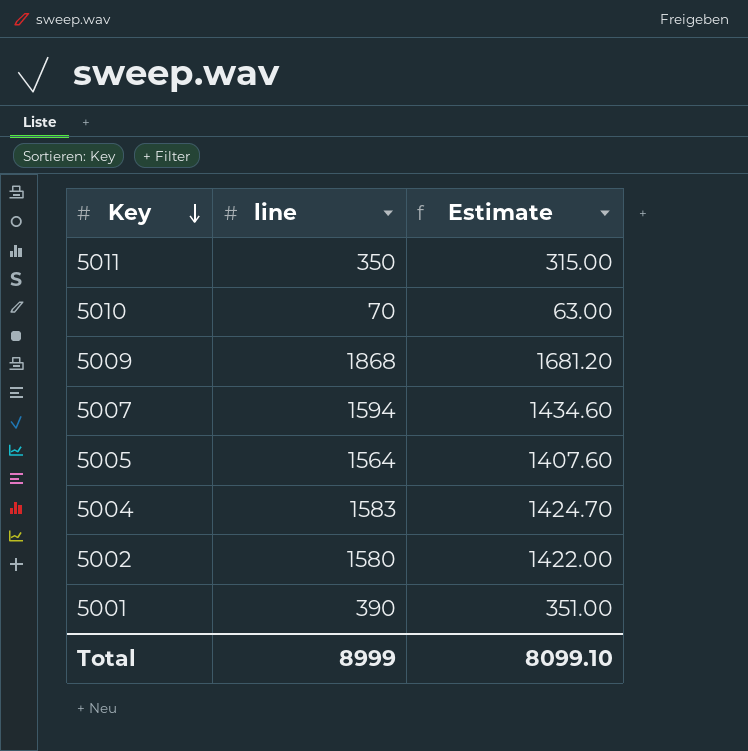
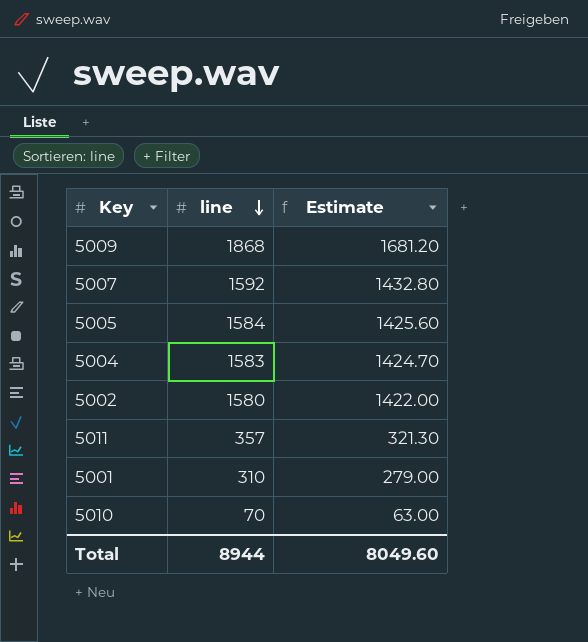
row order: Key descending -> line descending
5007 | line: 1594 -> 1592
5007 | Estimate: 1434.60 -> 1432.80
5005 | line: 1564 -> 1584
5005 | Estimate: 1407.60 -> 1425.60
5011 | line: 350 -> 357
5011 | Estimate: 315.00 -> 321.30
5001 | line: 390 -> 310
5001 | Estimate: 351.00 -> 279.00
Total | line: 8999 -> 8944
Total | Estimate: 8099.10 -> 8049.60

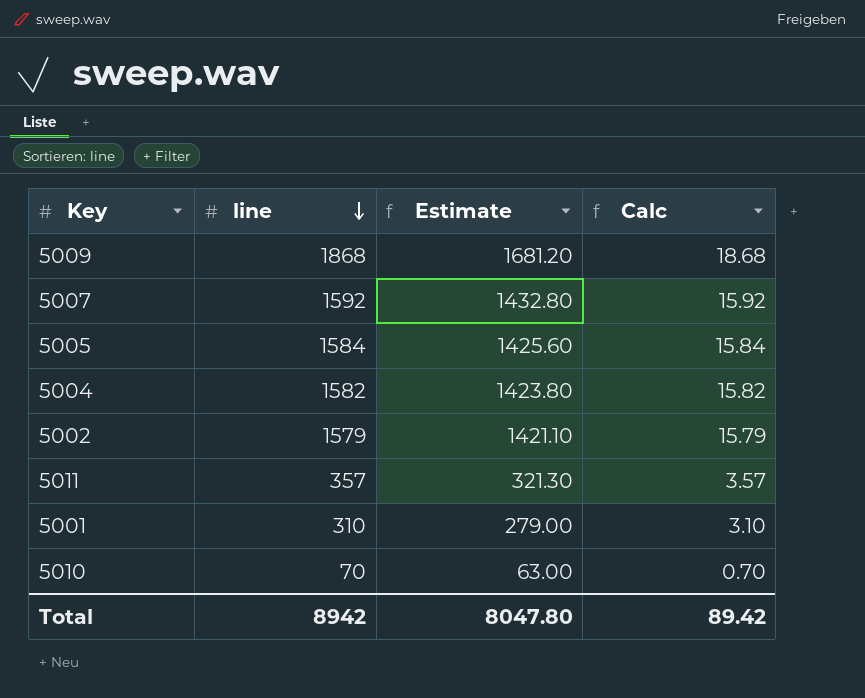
column Calc | formula: none -> [line] * 0.01
5004 | line: 1583 -> 1582
5004 | Estimate: 1424.70 -> 1423.80
5002 | line: 1580 -> 1579
5002 | Estimate: 1422.00 -> 1421.10
Total | line: 8944 -> 8942
Total | Estimate: 8049.60 -> 8047.80

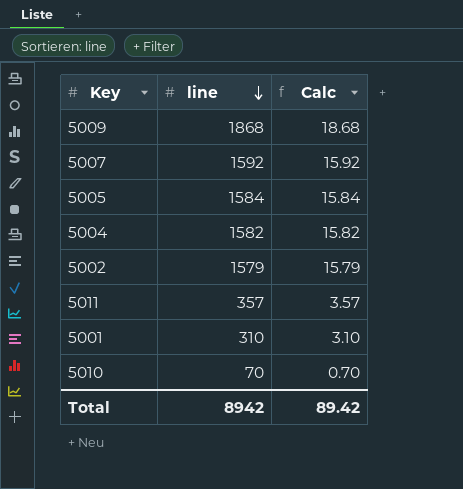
column Estimate | formula: [line] * 0.9 -> none

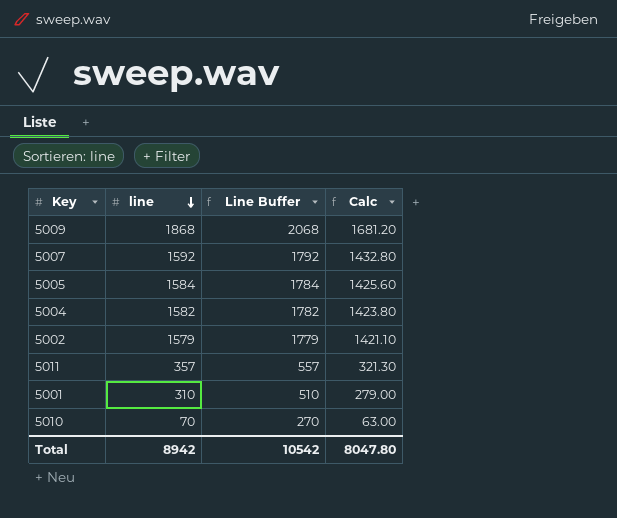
column Line Buffer | formula: none -> [line] + 200
column Calc | formula: [line] * 0.01 -> [line] * 0.9
Total | Calc: 89.42 -> 8047.80

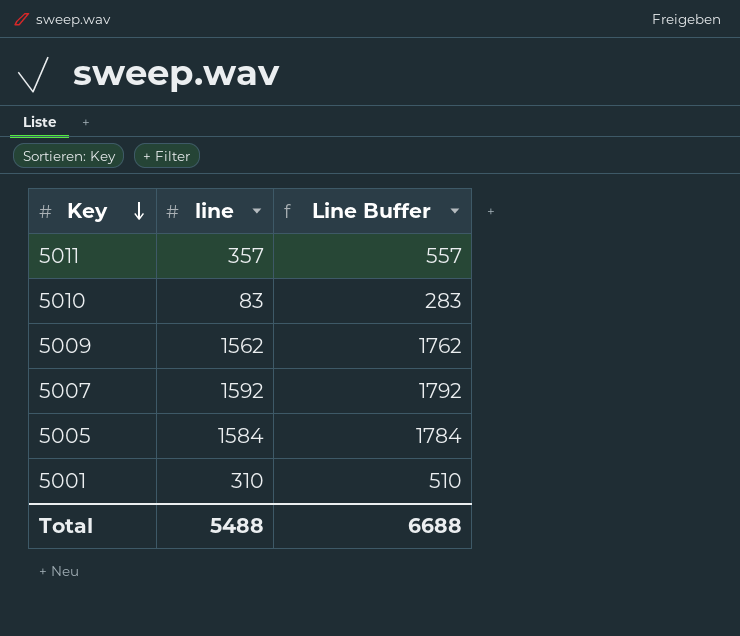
row order: line descending -> Key descending
column Calc | formula: [line] * 0.9 -> none
row 5004: 1582 | 1782 | 1423.80 -> none
row 5002: 1579 | 1779 | 1421.10 -> none
5010 | line: 70 -> 83
5010 | Line Buffer: 270 -> 283
5009 | line: 1868 -> 1562
5009 | Line Buffer: 2068 -> 1762
Total | line: 8942 -> 5488
Total | Line Buffer: 10542 -> 6688

